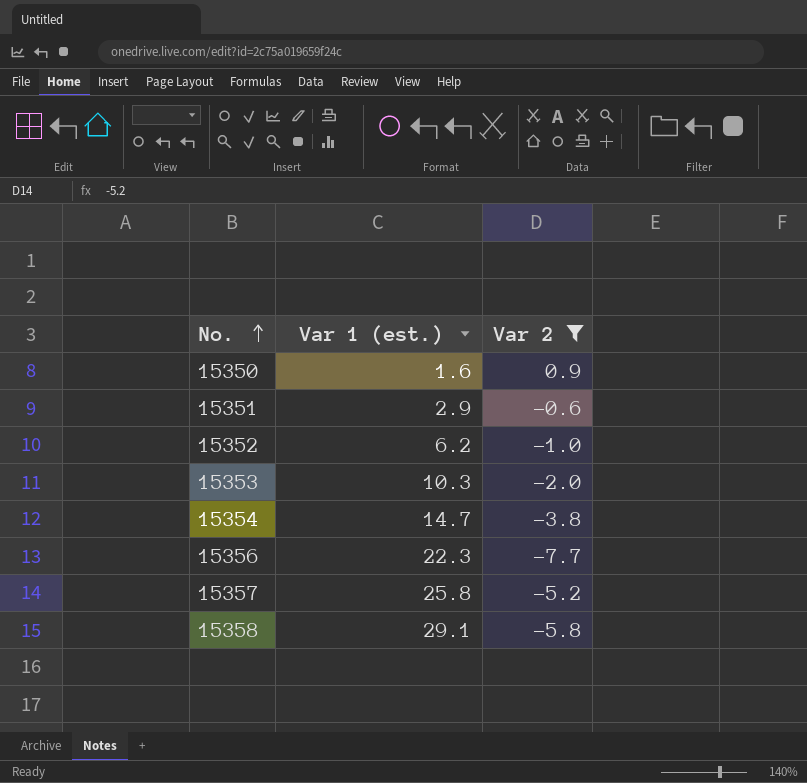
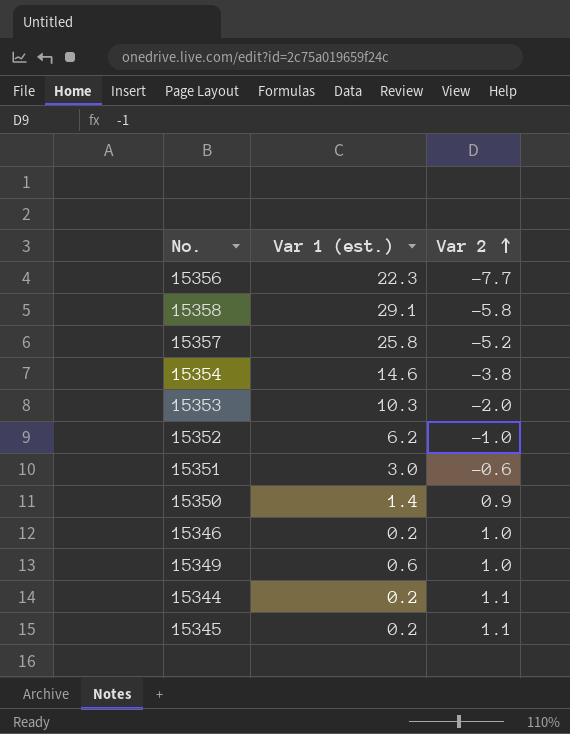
filter: Var 2 <= 0.9 -> none
row order: No. ascending -> Var 2 ascending
15354 | Var 1 (est.): 14.7 -> 14.6
15351 | Var 1 (est.): 2.9 -> 3.0
15350 | Var 1 (est.): 1.6 -> 1.4

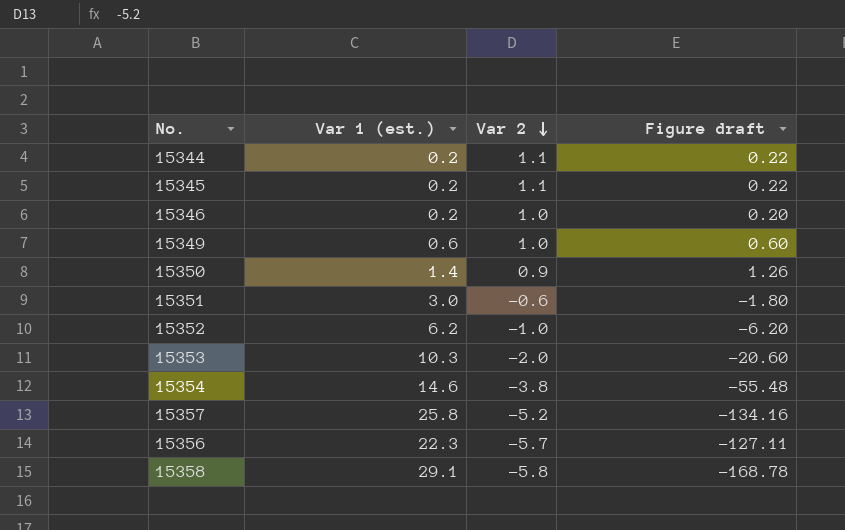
row order: Var 2 ascending -> Var 2 descending
column Figure draft | formula: none -> [Var 1 (est.)] * [Var 2]
15356 | Var 2: -7.7 -> -5.7

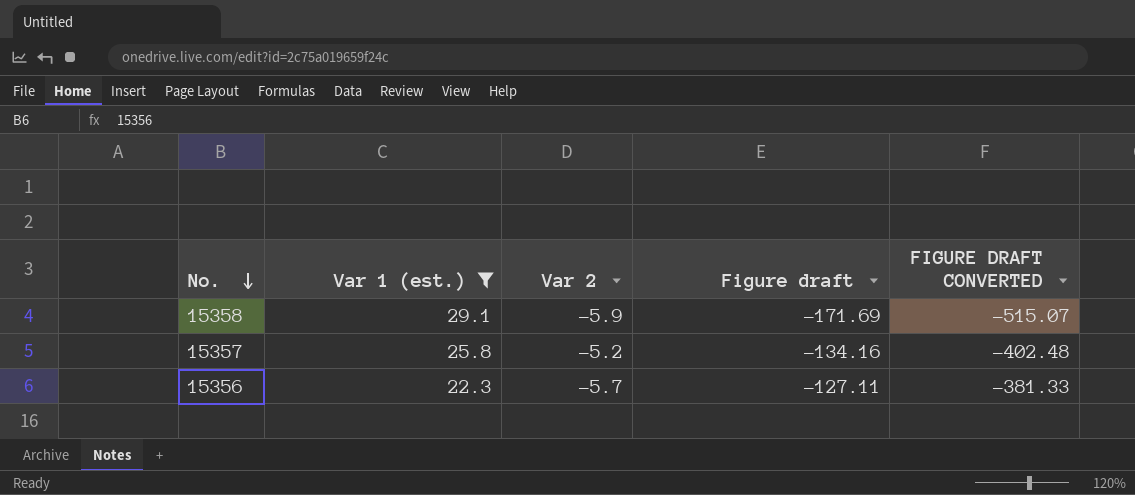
filter: none -> Var 1 (est.) >= 22.3
row order: Var 2 descending -> No. descending
column FIGURE DRAFT CONVERTED | formula: none -> [Figure draft] * 3
15358 | Var 2: -5.8 -> -5.9
15358 | Figure draft: -168.78 -> -171.69

